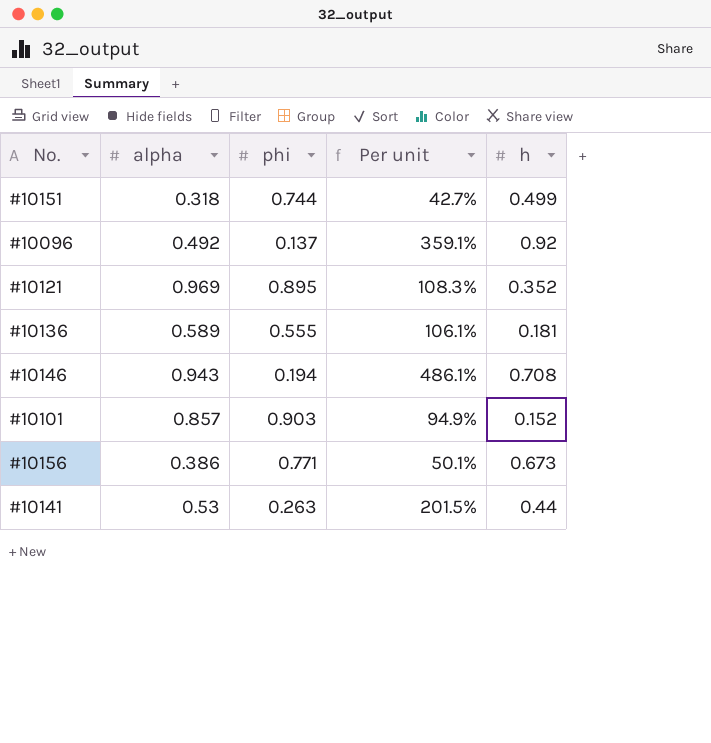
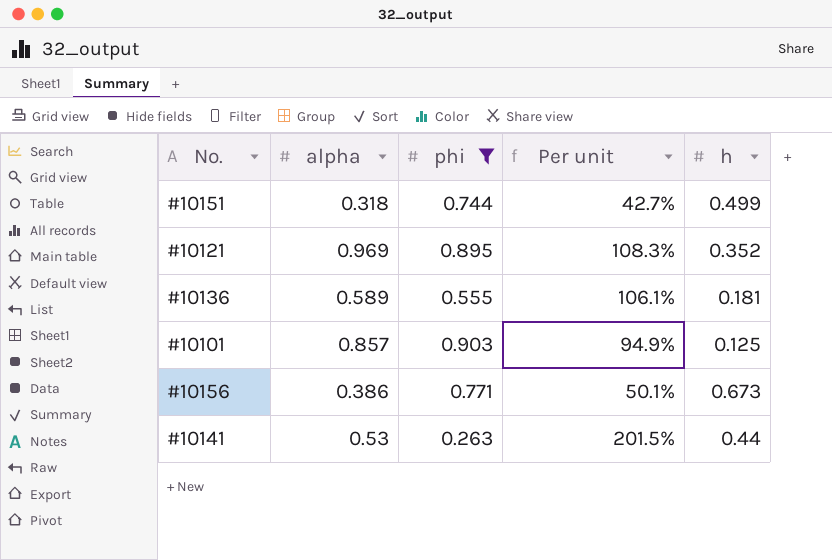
filter: none -> phi >= 0.263
#10101 | h: 0.152 -> 0.125

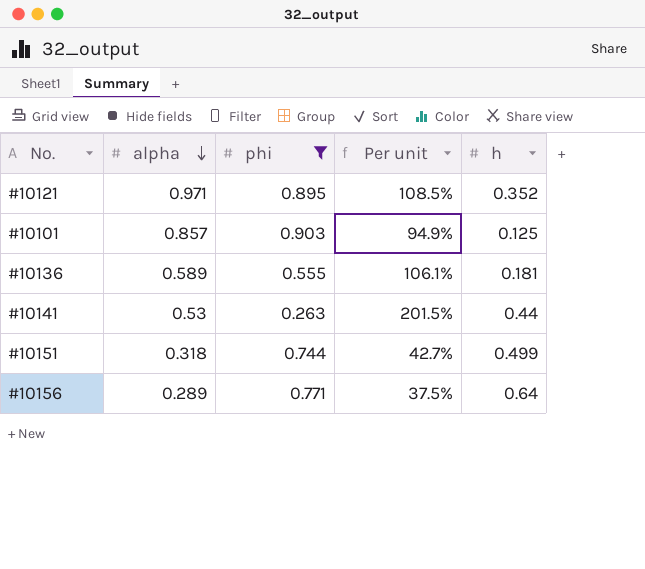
row order: none -> alpha descending
#10121 | alpha: 0.969 -> 0.971
#10121 | Per unit: 108.3% -> 108.5%
#10156 | alpha: 0.386 -> 0.289
#10156 | Per unit: 50.1% -> 37.5%
#10156 | h: 0.673 -> 0.64

